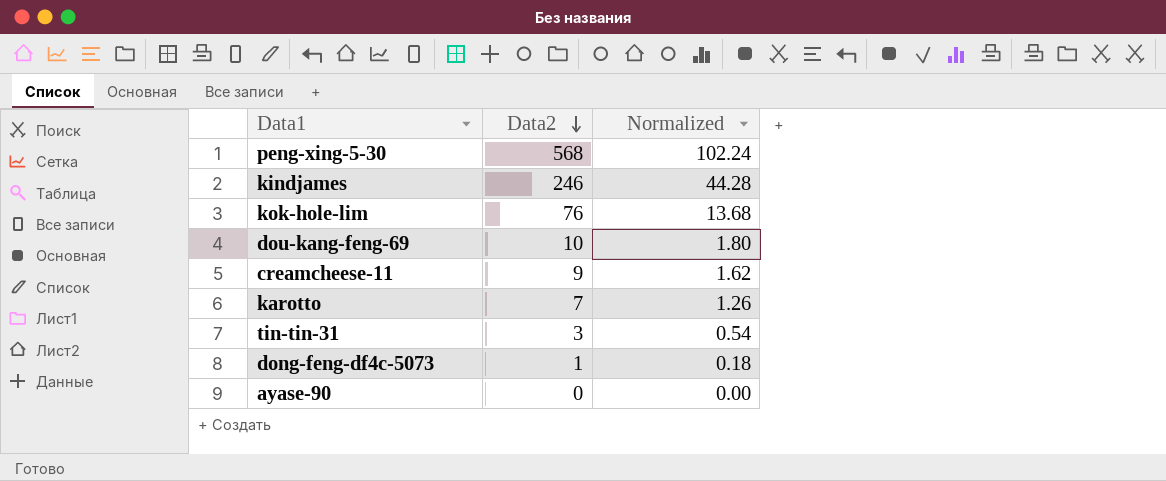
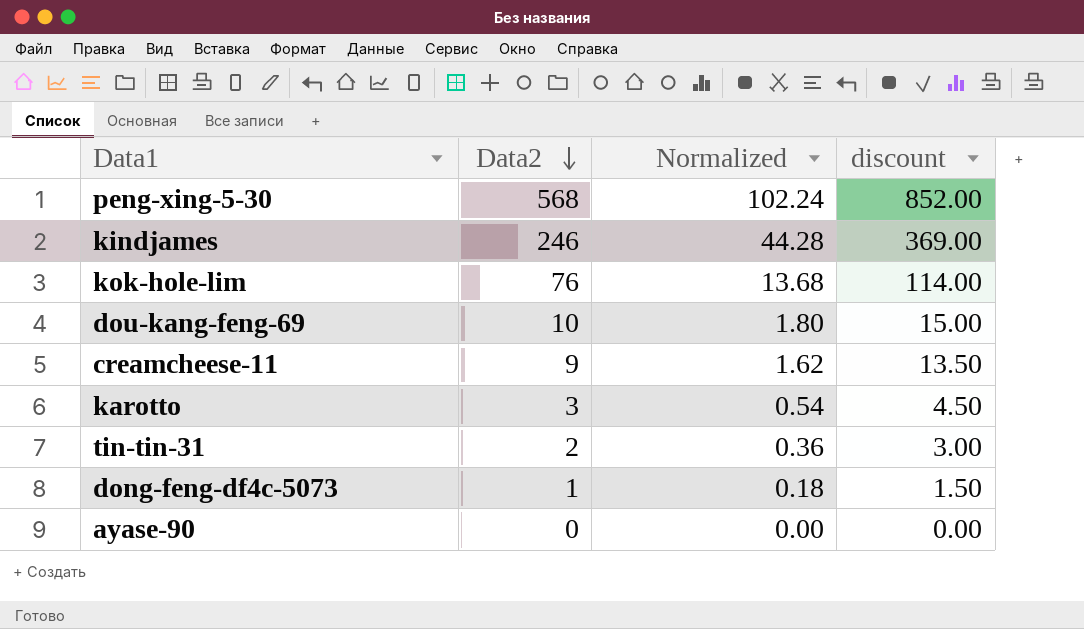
column discount | formula: none -> [Data2] * 1.5
karotto | Data2: 7 -> 3
karotto | Normalized: 1.26 -> 0.54
tin-tin-31 | Data2: 3 -> 2
tin-tin-31 | Normalized: 0.54 -> 0.36

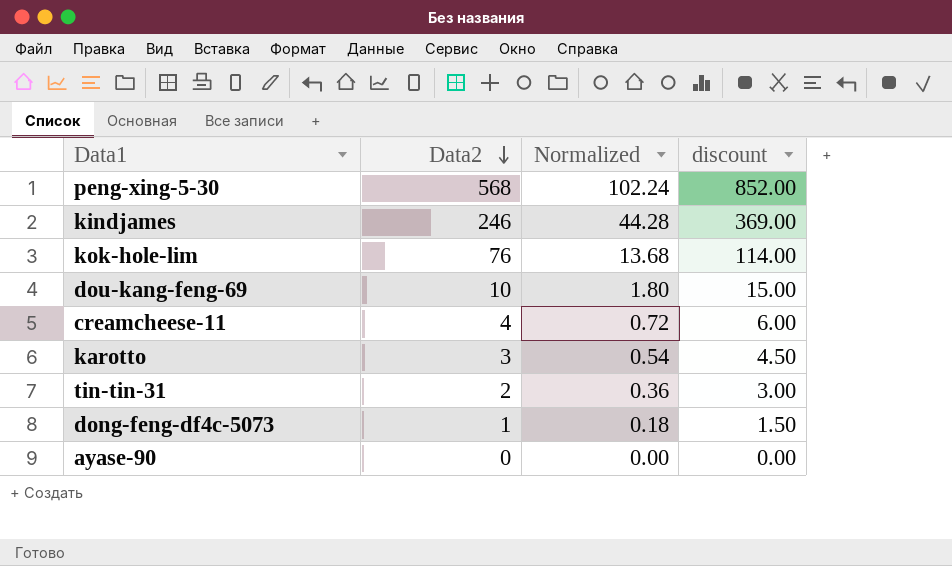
creamcheese-11 | Data2: 9 -> 4
creamcheese-11 | Normalized: 1.62 -> 0.72
creamcheese-11 | discount: 13.50 -> 6.00

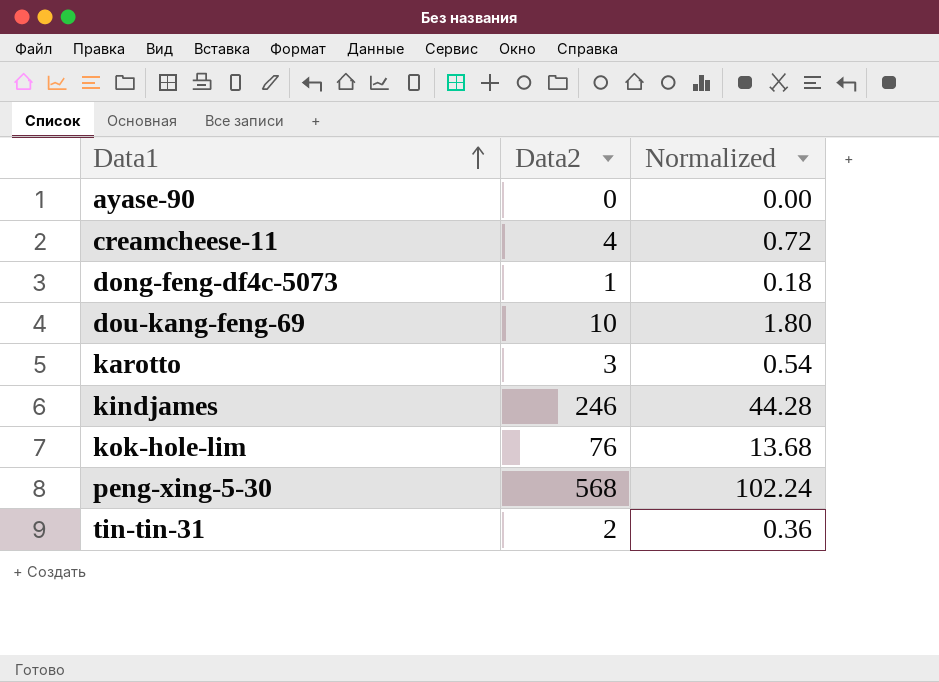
row order: Data2 descending -> Data1 ascending
column discount | formula: [Data2] * 1.5 -> none

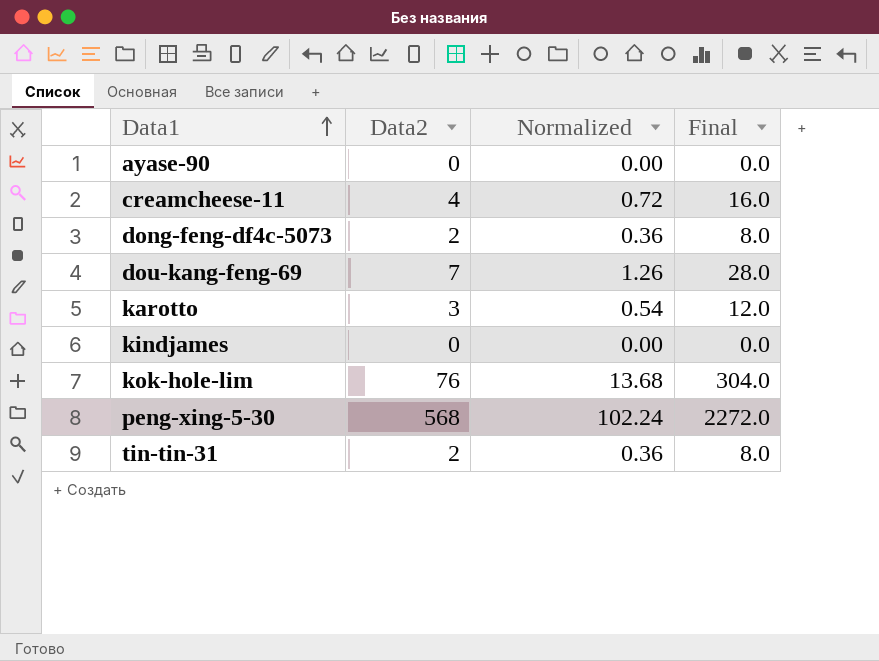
column Final | formula: none -> [Data2] * 4
dong-feng-df4c-5073 | Data2: 1 -> 2
dong-feng-df4c-5073 | Normalized: 0.18 -> 0.36
dou-kang-feng-69 | Data2: 10 -> 7
dou-kang-feng-69 | Normalized: 1.80 -> 1.26
kindjames | Data2: 246 -> 0
kindjames | Normalized: 44.28 -> 0.00

